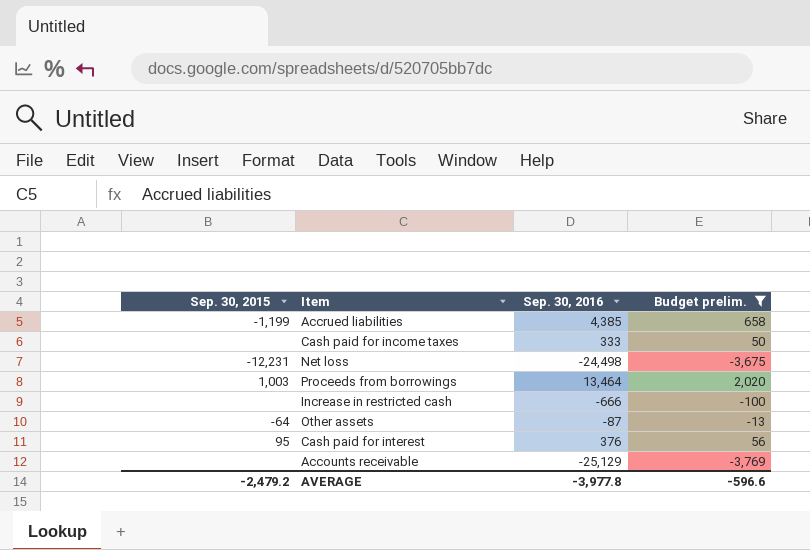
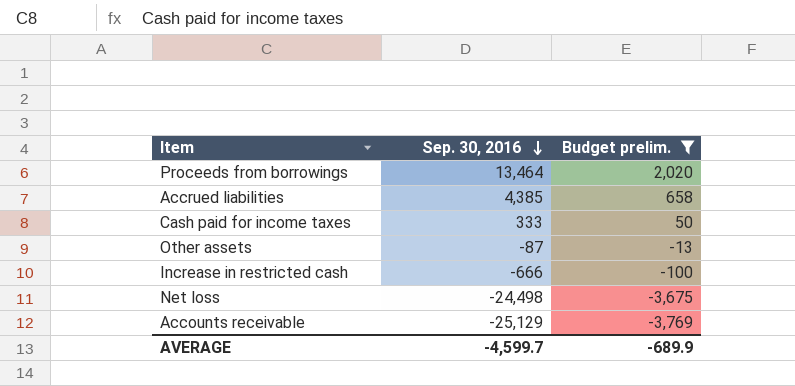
row order: none -> Sep. 30, 2016 descending
column Sep. 30, 2015 | position: 1 -> none
row Cash paid for interest: 95 | 376 | 56 -> none
AVERAGE | Sep. 30, 2016: -3,977.8 -> -4,599.7
AVERAGE | Budget prelim.: -596.6 -> -689.9

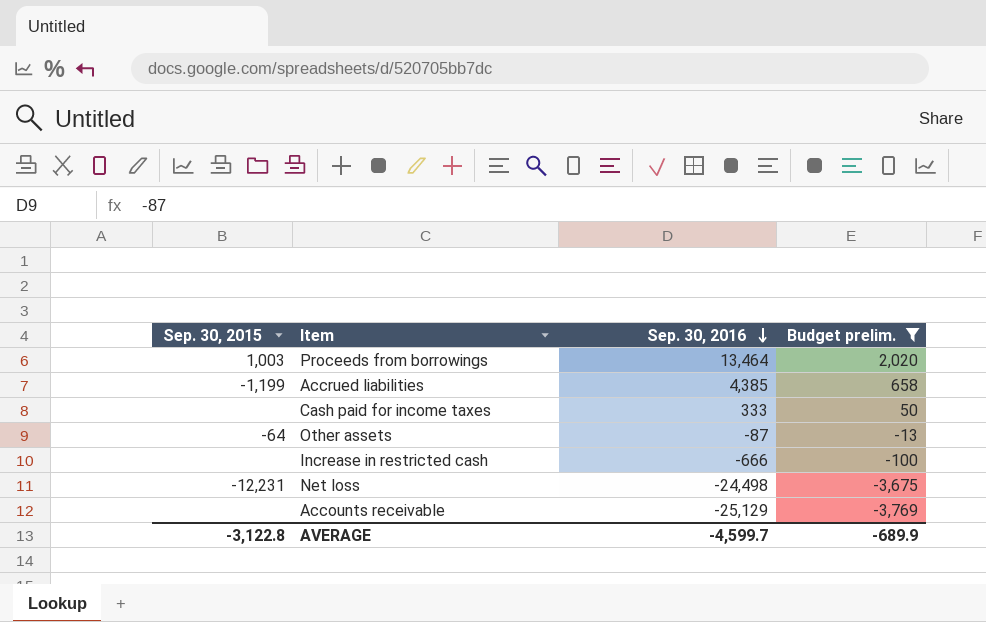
column Sep. 30, 2015 | position: none -> 1

